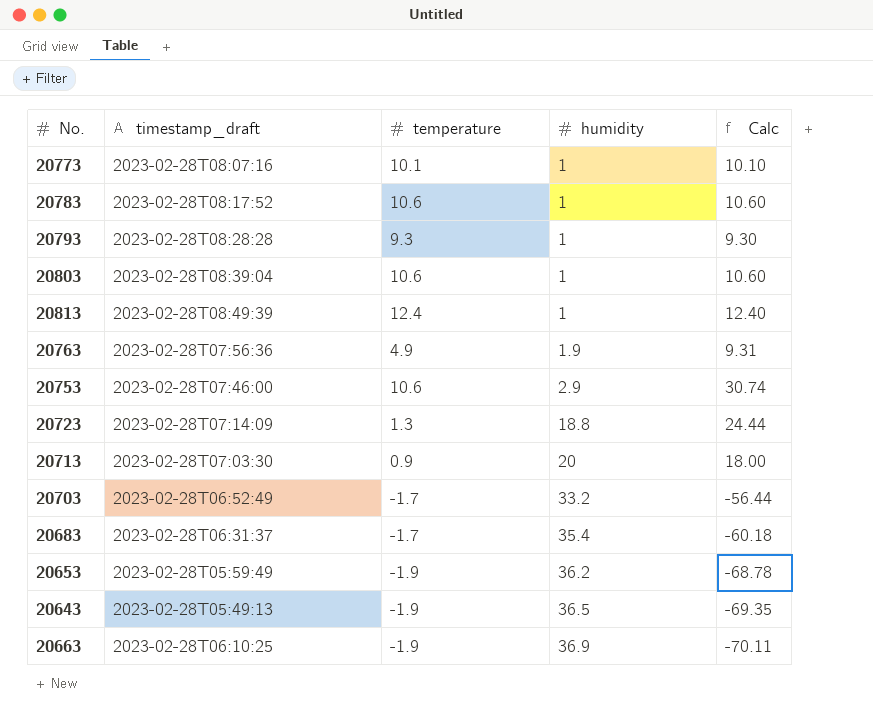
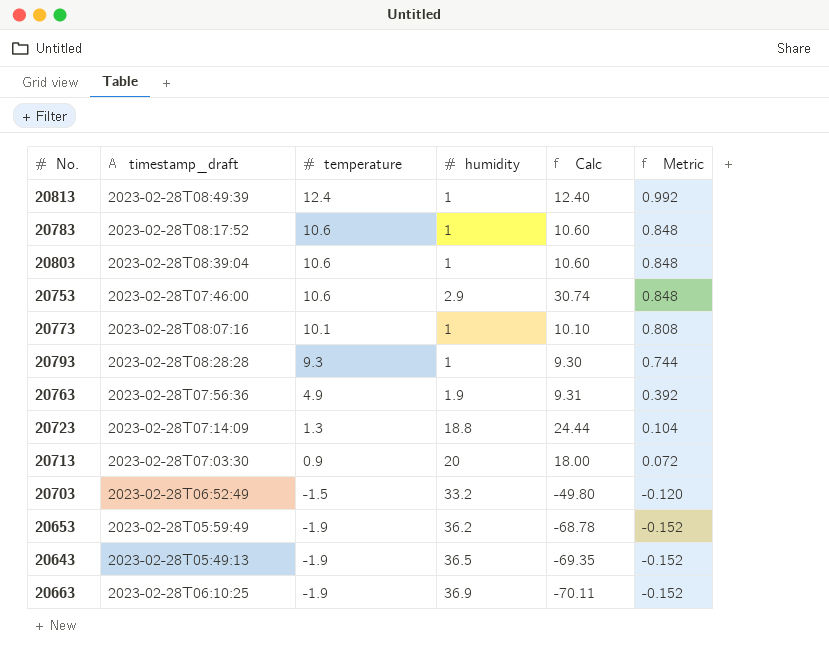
row order: humidity ascending -> temperature descending
column Metric | formula: none -> [temperature] * 0.08
row 20683: 2023-02-28T06:31:37 | -1.7 | 35.4 | -60.18 -> none
20703 | temperature: -1.7 -> -1.5
20703 | Calc: -56.44 -> -49.80

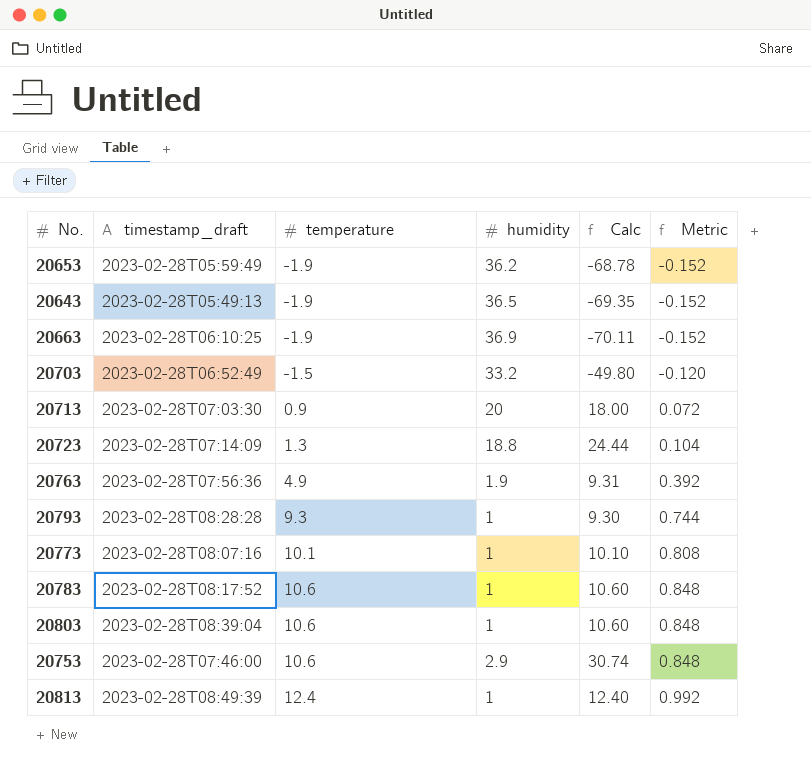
row order: temperature descending -> temperature ascending

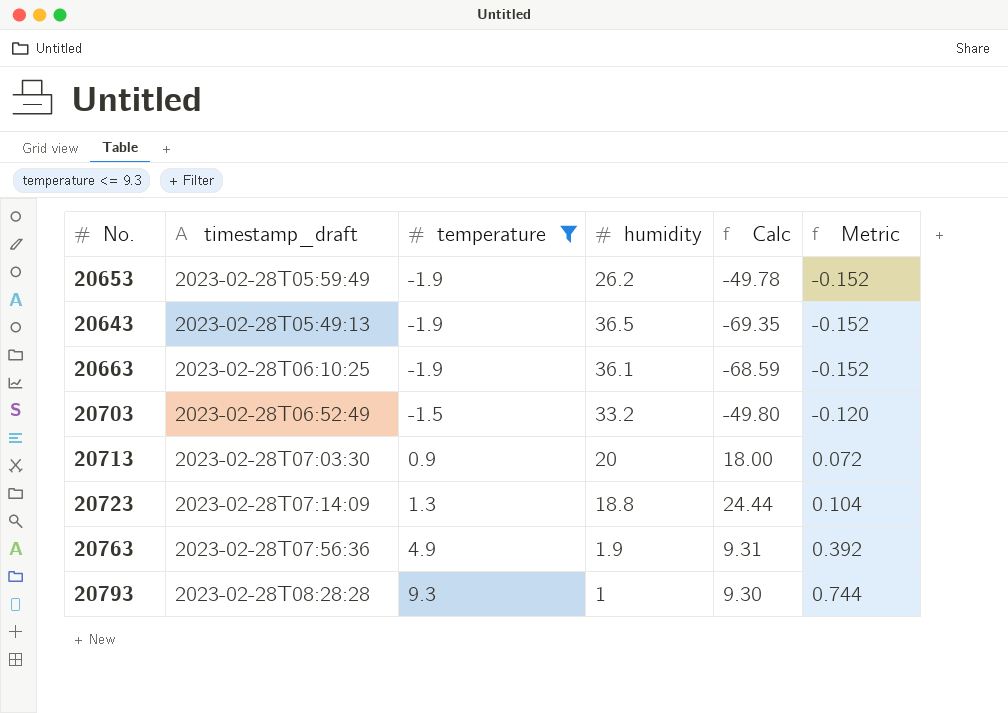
filter: none -> temperature <= 9.3
20653 | humidity: 36.2 -> 26.2
20653 | Calc: -68.78 -> -49.78
20663 | humidity: 36.9 -> 36.1
20663 | Calc: -70.11 -> -68.59

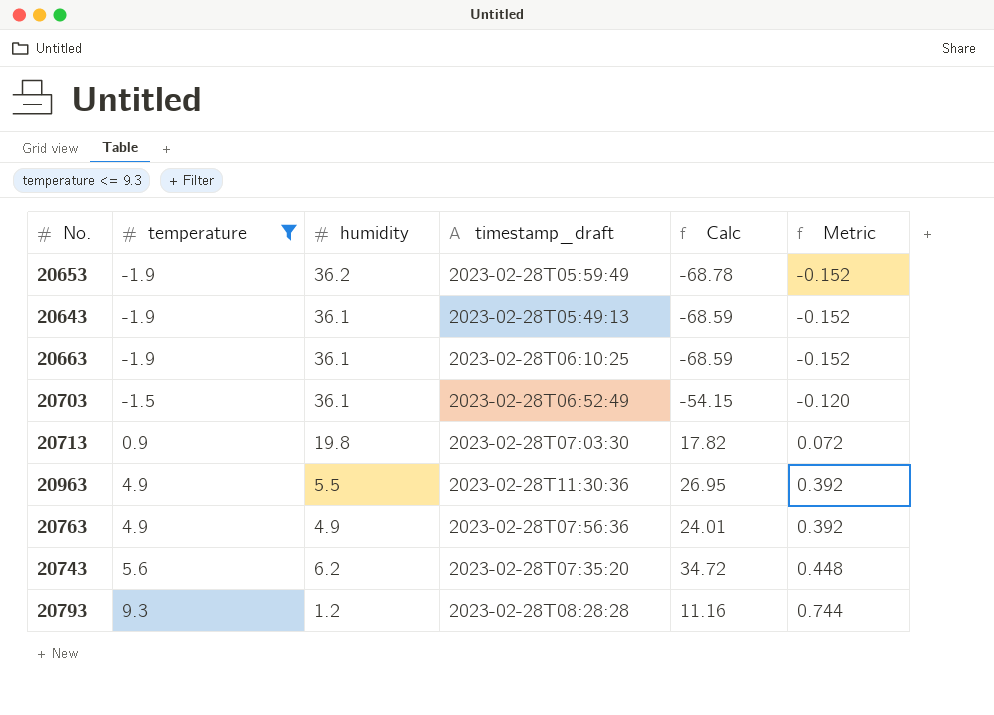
column timestamp_draft | position: 2 -> 4
row 20723: 2023-02-28T07:14:09 | 1.3 | 18.8 | 24.44 | 0.104 -> none
20653 | humidity: 26.2 -> 36.2
20653 | Calc: -49.78 -> -68.78
20643 | humidity: 36.5 -> 36.1
20643 | Calc: -69.35 -> -68.59
20703 | humidity: 33.2 -> 36.1
20703 | Calc: -49.80 -> -54.15
20713 | humidity: 20 -> 19.8
20713 | Calc: 18.00 -> 17.82
row 20963: none -> 4.9 | 5.5 | 2023-02-28T11:30:36 | 26.95 | 0.392
20763 | humidity: 1.9 -> 4.9
20763 | Calc: 9.31 -> 24.01
row 20743: none -> 5.6 | 6.2 | 2023-02-28T07:35:20 | 34.72 | 0.448
20793 | humidity: 1 -> 1.2
20793 | Calc: 9.30 -> 11.16

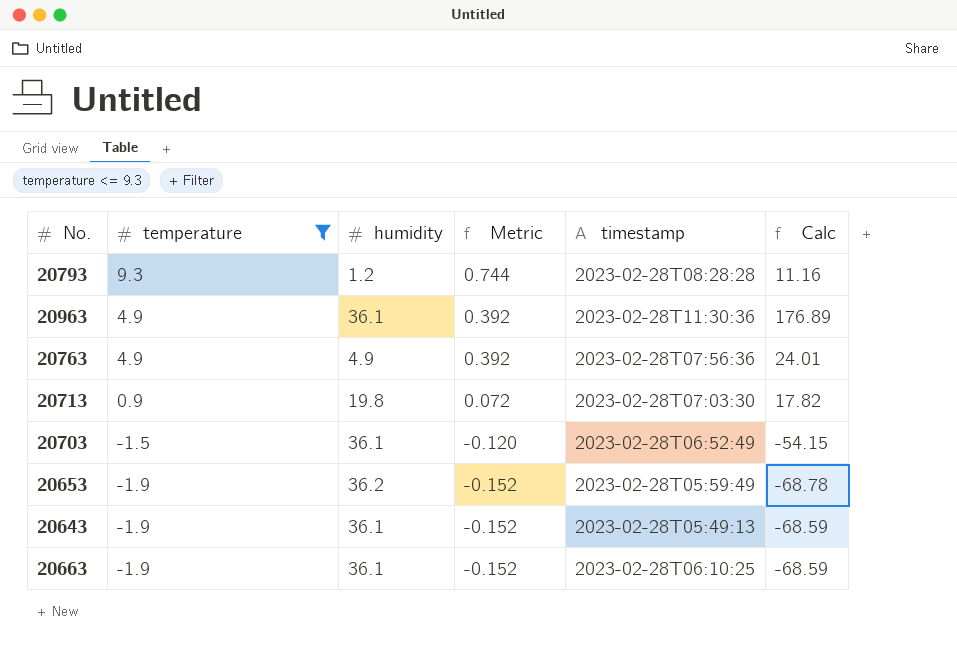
row order: temperature ascending -> temperature descending
column Metric | position: 6 -> 4
column name: timestamp_draft -> timestamp
row 20743: 5.6 | 6.2 | 2023-02-28T07:35:20 | 34.72 | 0.448 -> none
20963 | humidity: 5.5 -> 36.1
20963 | Calc: 26.95 -> 176.89

